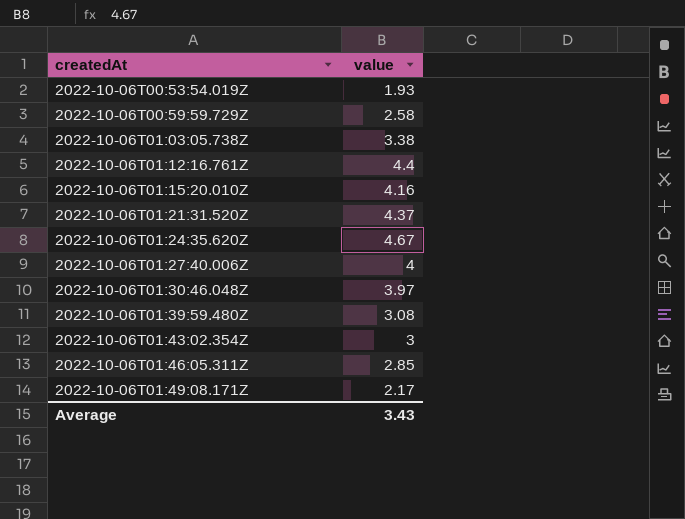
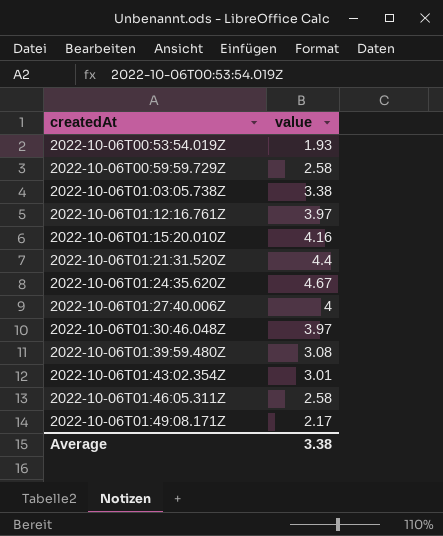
2022-10-06T01:12:16.761Z | value: 4.4 -> 3.97
2022-10-06T01:21:31.520Z | value: 4.37 -> 4.4
2022-10-06T01:43:02.354Z | value: 3 -> 3.01
2022-10-06T01:46:05.311Z | value: 2.85 -> 2.58
Average | value: 3.43 -> 3.38

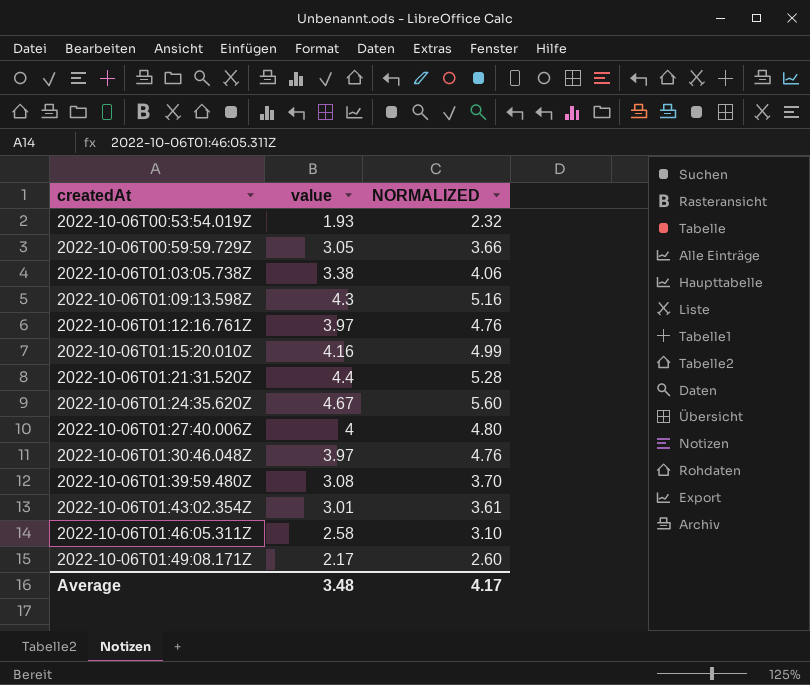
column NORMALIZED | formula: none -> [value] * 1.2
2022-10-06T00:59:59.729Z | value: 2.58 -> 3.05
row 2022-10-06T01:09:13.598Z: none -> 4.3 | 5.16
Average | value: 3.38 -> 3.48

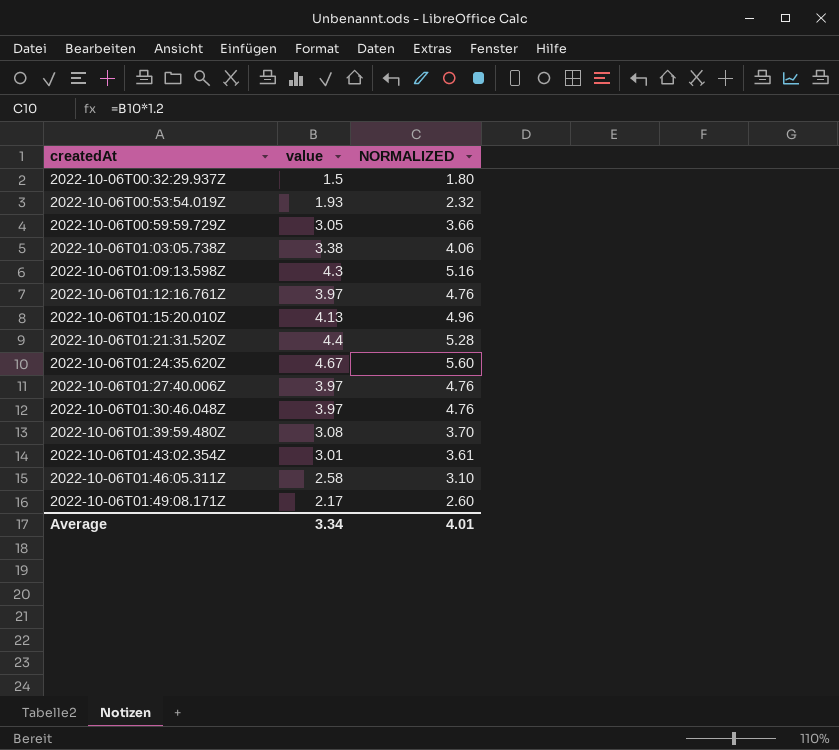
row 2022-10-06T00:32:29.937Z: none -> 1.5 | 1.80
2022-10-06T01:15:20.010Z | value: 4.16 -> 4.13
2022-10-06T01:15:20.010Z | NORMALIZED: 4.99 -> 4.96
2022-10-06T01:27:40.006Z | value: 4 -> 3.97
2022-10-06T01:27:40.006Z | NORMALIZED: 4.80 -> 4.76
Average | value: 3.48 -> 3.34
Average | NORMALIZED: 4.17 -> 4.01

